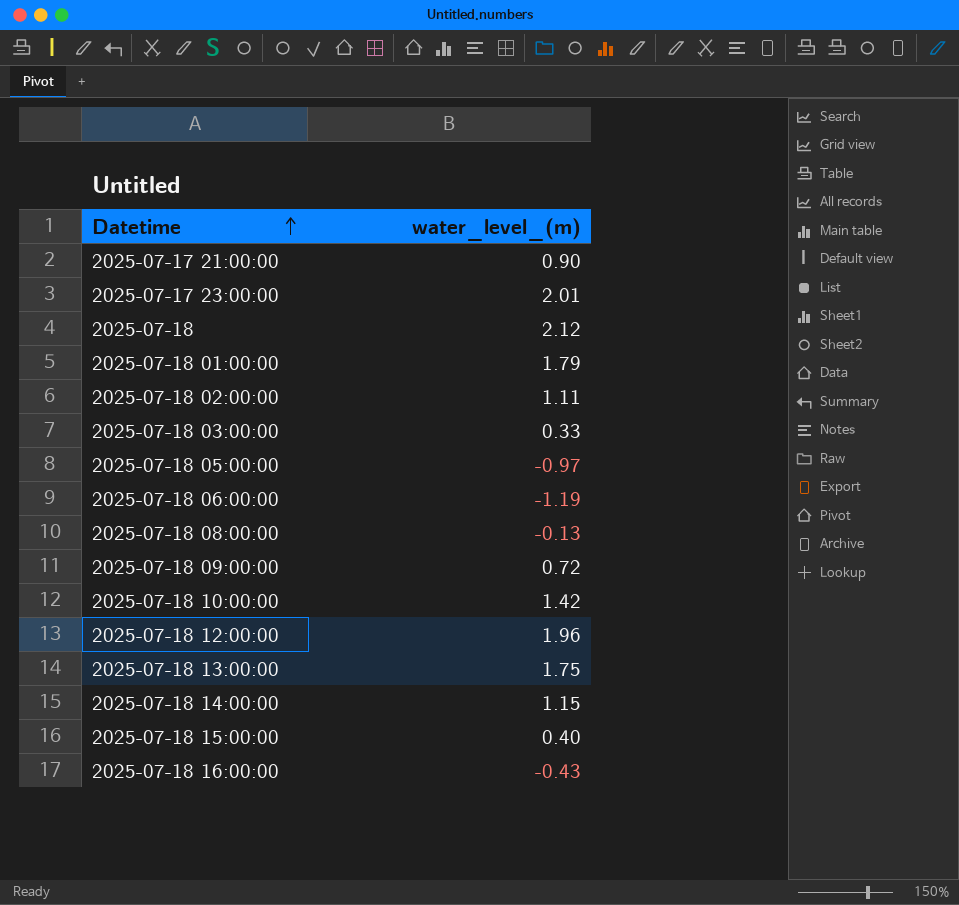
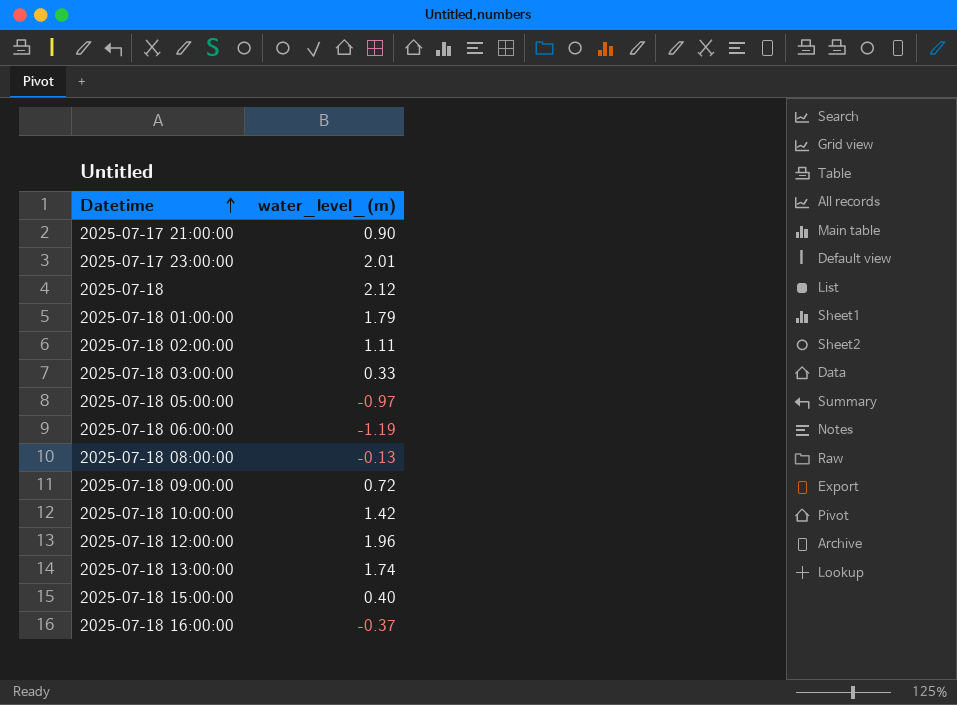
row 2025-07-18 14:00:00: 1.15 -> none
2025-07-18 13:00:00 | water_level_(m): 1.75 -> 1.74
2025-07-18 16:00:00 | water_level_(m): -0.43 -> -0.37

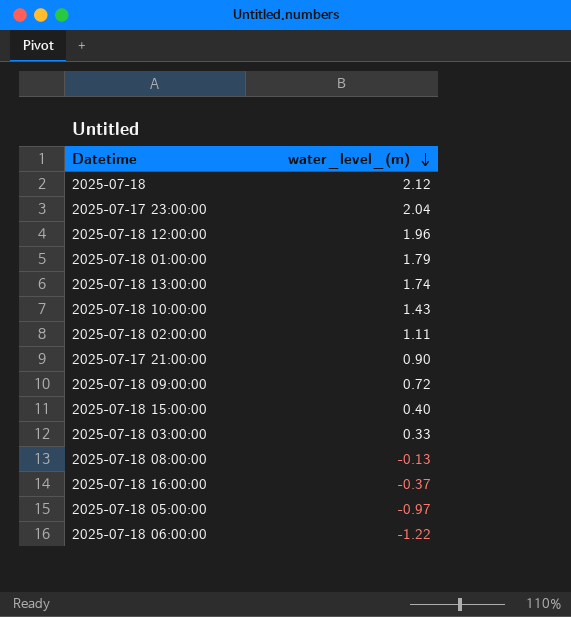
row order: Datetime ascending -> water_level_(m) descending
2025-07-17 23:00:00 | water_level_(m): 2.01 -> 2.04
2025-07-18 10:00:00 | water_level_(m): 1.42 -> 1.43
2025-07-18 06:00:00 | water_level_(m): -1.19 -> -1.22

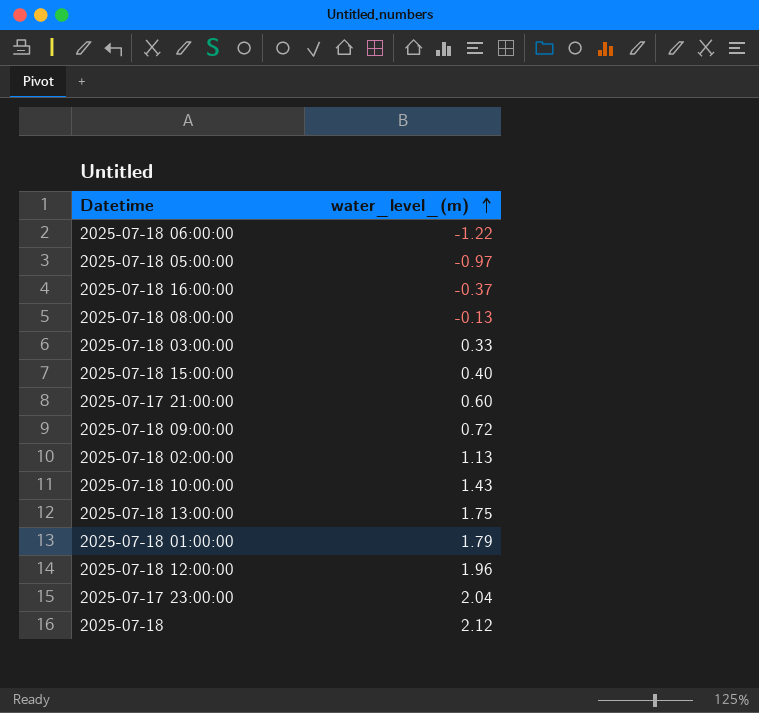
row order: water_level_(m) descending -> water_level_(m) ascending
2025-07-17 21:00:00 | water_level_(m): 0.90 -> 0.60
2025-07-18 02:00:00 | water_level_(m): 1.11 -> 1.13
2025-07-18 13:00:00 | water_level_(m): 1.74 -> 1.75

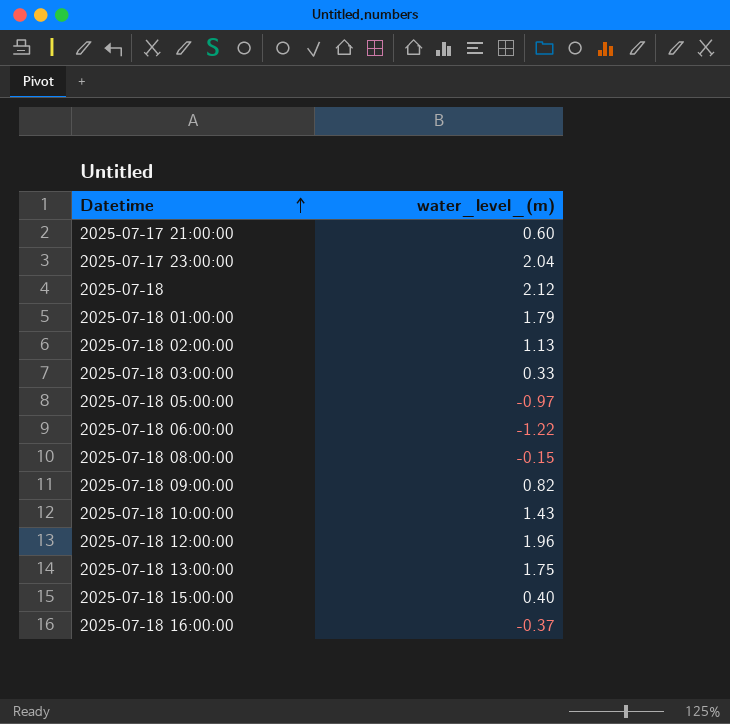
row order: water_level_(m) ascending -> Datetime ascending
2025-07-18 08:00:00 | water_level_(m): -0.13 -> -0.15
2025-07-18 09:00:00 | water_level_(m): 0.72 -> 0.82

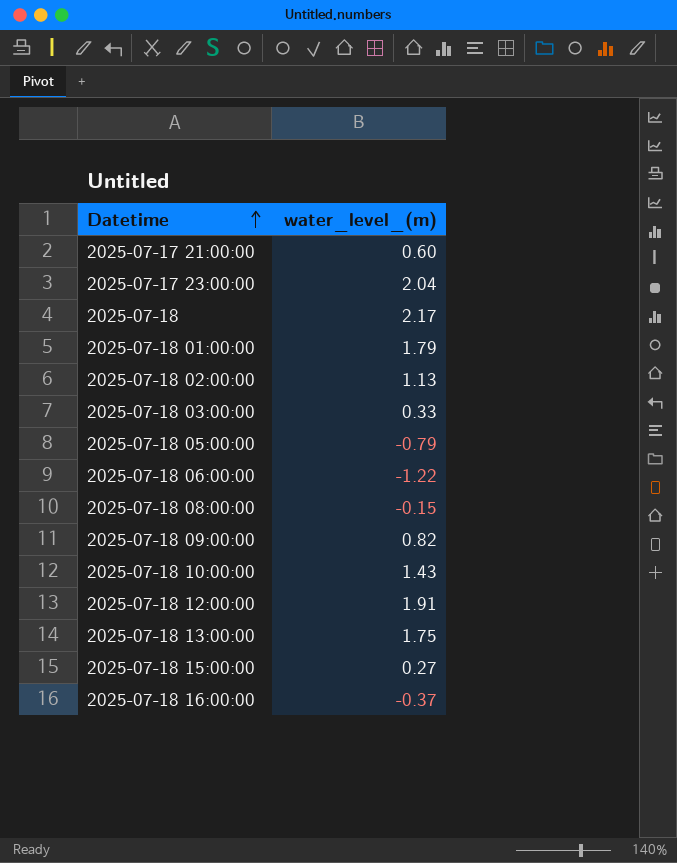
2025-07-18 | water_level_(m): 2.12 -> 2.17
2025-07-18 05:00:00 | water_level_(m): -0.97 -> -0.79
2025-07-18 12:00:00 | water_level_(m): 1.96 -> 1.91
2025-07-18 15:00:00 | water_level_(m): 0.40 -> 0.27

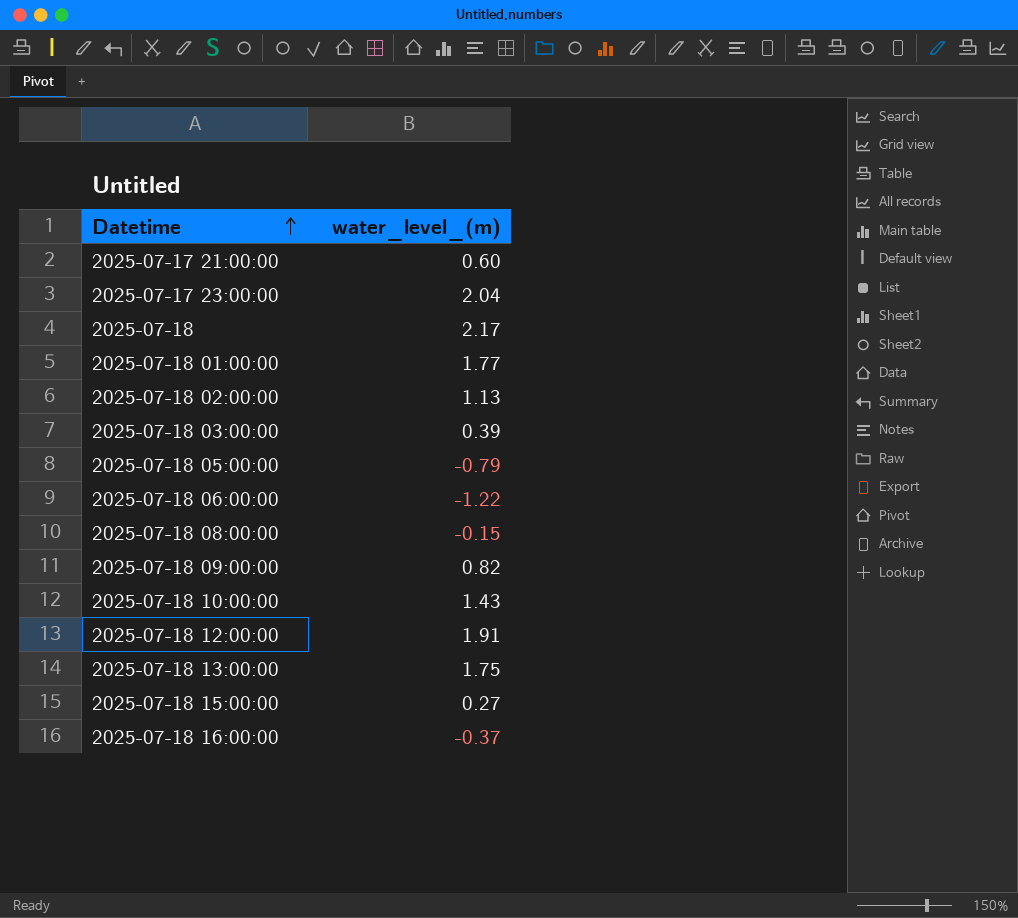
2025-07-18 01:00:00 | water_level_(m): 1.79 -> 1.77
2025-07-18 03:00:00 | water_level_(m): 0.33 -> 0.39

